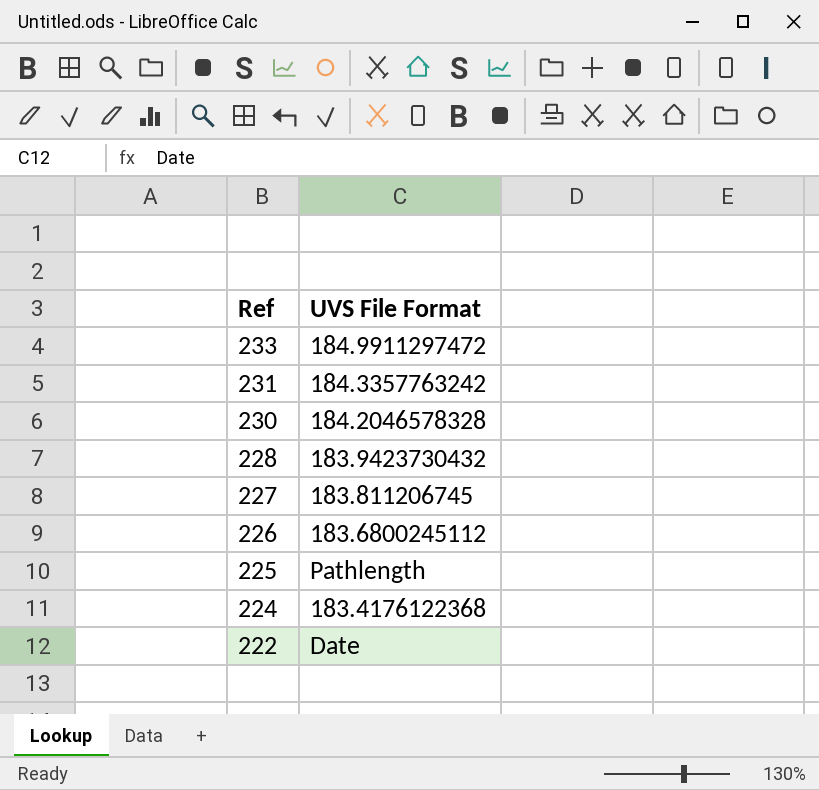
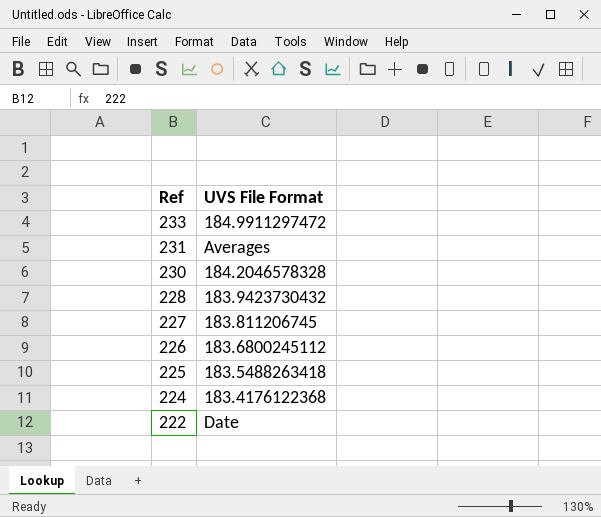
231 | UVS File Format: 184.3357763242 -> Averages
225 | UVS File Format: Pathlength -> 183.5488263418

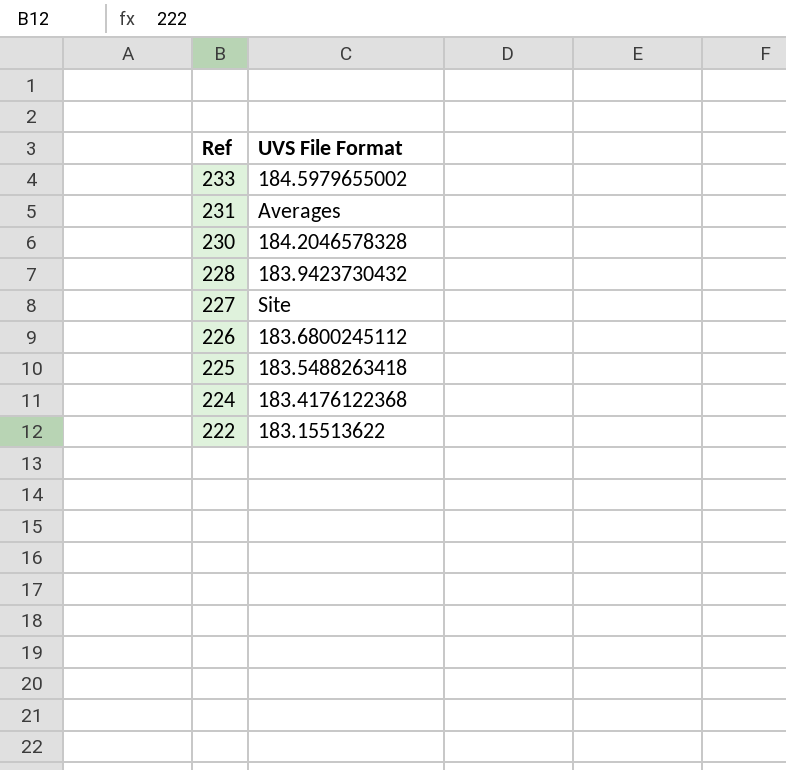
233 | UVS File Format: 184.9911297472 -> 184.5979655002
227 | UVS File Format: 183.811206745 -> Site
222 | UVS File Format: Date -> 183.15513622

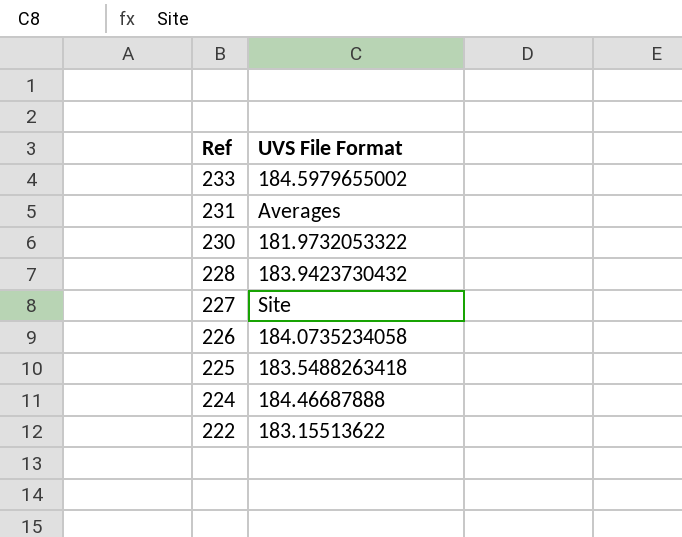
230 | UVS File Format: 184.2046578328 -> 181.9732053322
226 | UVS File Format: 183.6800245112 -> 184.0735234058
224 | UVS File Format: 183.4176122368 -> 184.46687888

